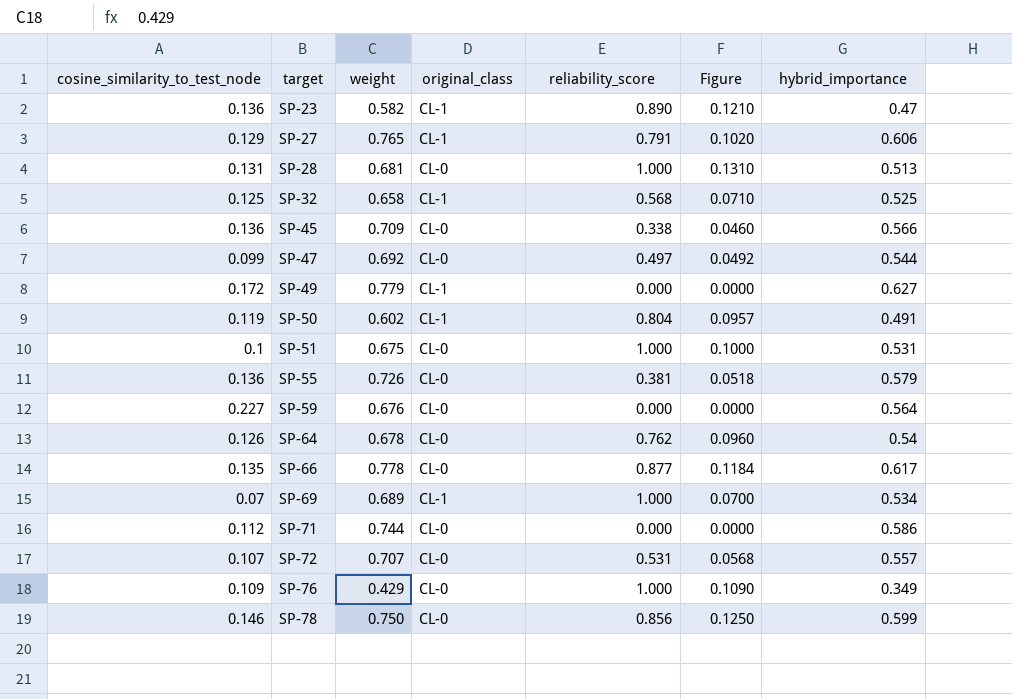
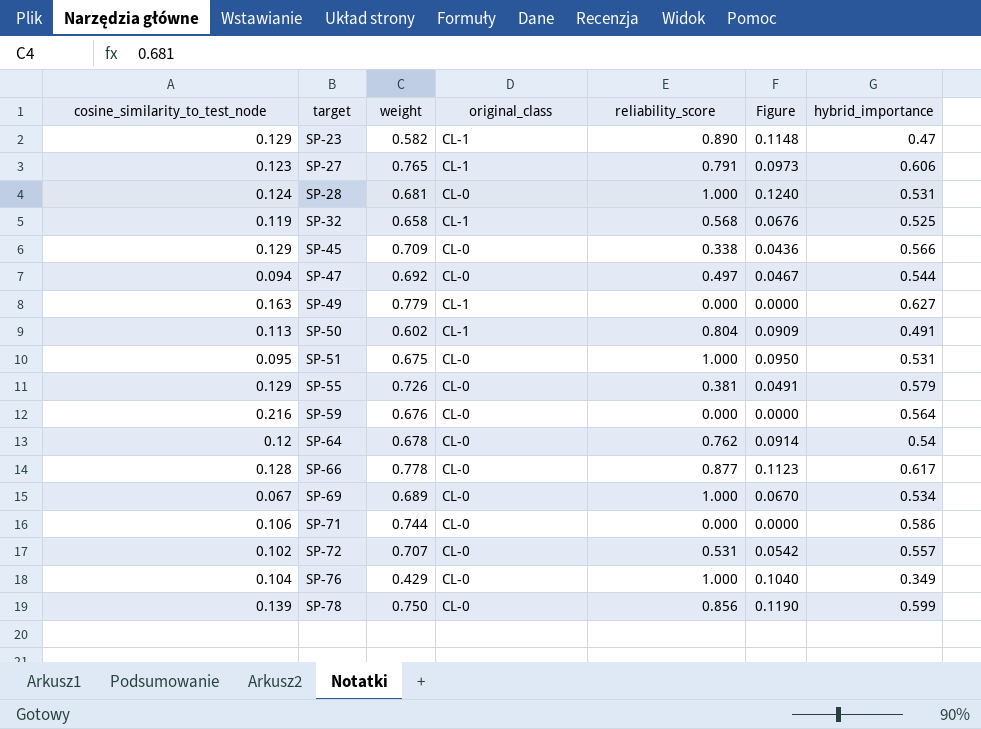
SP-23 | cosine_similarity_to_test_node: 0.136 -> 0.129
SP-23 | Figure: 0.1210 -> 0.1148
SP-27 | cosine_similarity_to_test_node: 0.129 -> 0.123
SP-27 | Figure: 0.1020 -> 0.0973
SP-28 | cosine_similarity_to_test_node: 0.131 -> 0.124
SP-28 | Figure: 0.1310 -> 0.1240
SP-28 | hybrid_importance: 0.513 -> 0.531
SP-32 | cosine_similarity_to_test_node: 0.125 -> 0.119
SP-32 | Figure: 0.0710 -> 0.0676
SP-45 | cosine_similarity_to_test_node: 0.136 -> 0.129
SP-45 | Figure: 0.0460 -> 0.0436
SP-47 | cosine_similarity_to_test_node: 0.099 -> 0.094
SP-47 | Figure: 0.0492 -> 0.0467
SP-49 | cosine_similarity_to_test_node: 0.172 -> 0.163
SP-50 | cosine_similarity_to_test_node: 0.119 -> 0.113
SP-50 | Figure: 0.0957 -> 0.0909
SP-51 | cosine_similarity_to_test_node: 0.1 -> 0.095
SP-51 | Figure: 0.1000 -> 0.0950
SP-55 | cosine_similarity_to_test_node: 0.136 -> 0.129
SP-55 | Figure: 0.0518 -> 0.0491
SP-59 | cosine_similarity_to_test_node: 0.227 -> 0.216
SP-64 | cosine_similarity_to_test_node: 0.126 -> 0.12
SP-64 | Figure: 0.0960 -> 0.0914
SP-66 | cosine_similarity_to_test_node: 0.135 -> 0.128
SP-66 | Figure: 0.1184 -> 0.1123
SP-69 | cosine_similarity_to_test_node: 0.07 -> 0.067
SP-69 | original_class: CL-1 -> CL-0
SP-69 | Figure: 0.0700 -> 0.0670
SP-71 | cosine_similarity_to_test_node: 0.112 -> 0.106
SP-72 | cosine_similarity_to_test_node: 0.107 -> 0.102
SP-72 | Figure: 0.0568 -> 0.0542
SP-76 | cosine_similarity_to_test_node: 0.109 -> 0.104
SP-76 | Figure: 0.1090 -> 0.1040
SP-78 | cosine_similarity_to_test_node: 0.146 -> 0.139
SP-78 | Figure: 0.1250 -> 0.1190

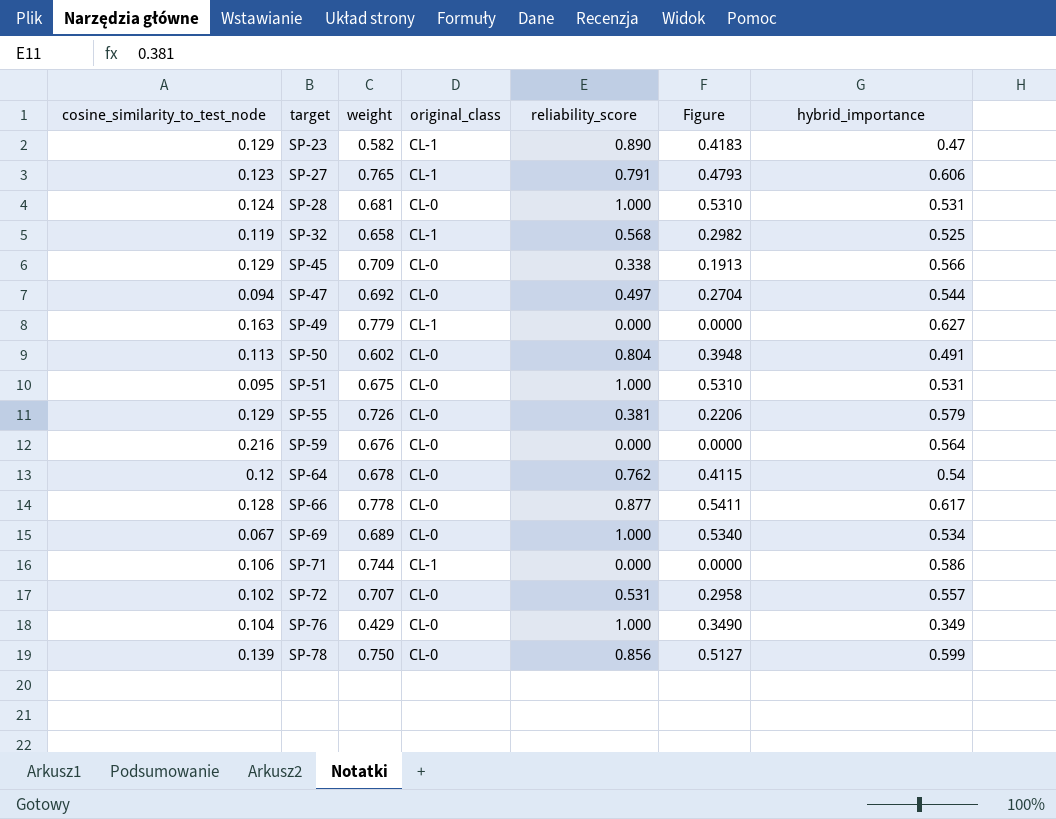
column Figure | formula: [cosine_similarity_to_test_node] * [reliability_score] -> [reliability_score] * [hybrid_importance]
SP-50 | original_class: CL-1 -> CL-0
SP-71 | original_class: CL-0 -> CL-1

